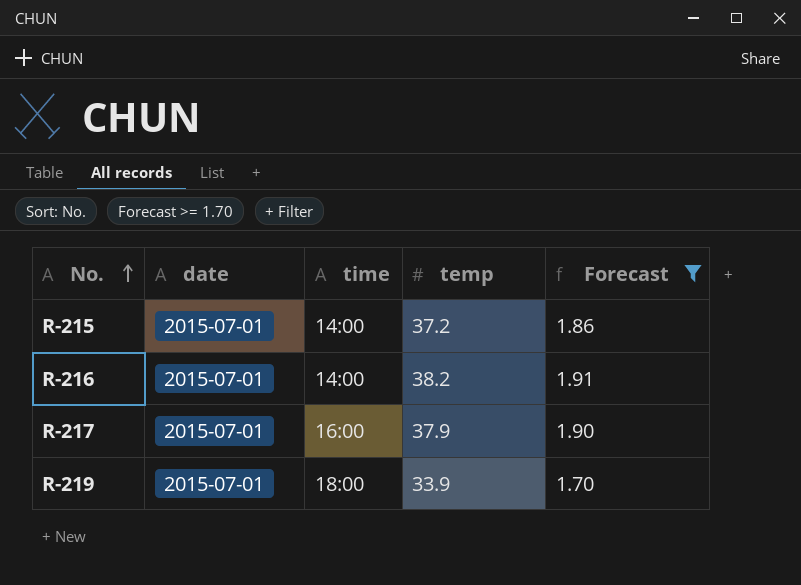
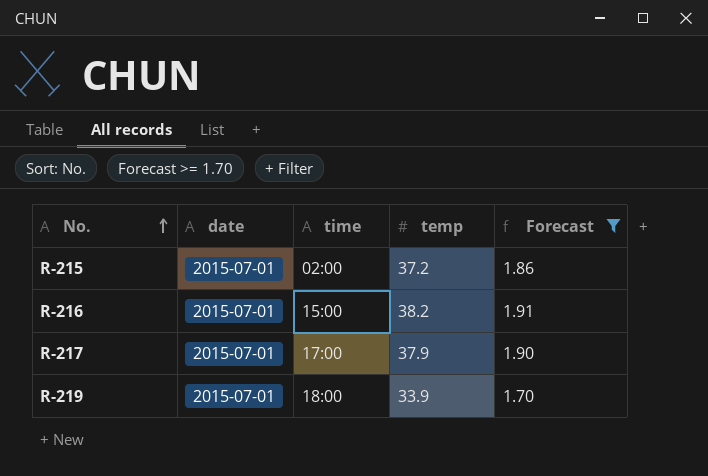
R-215 | time: 14:00 -> 02:00
R-216 | time: 14:00 -> 15:00
R-217 | time: 16:00 -> 17:00

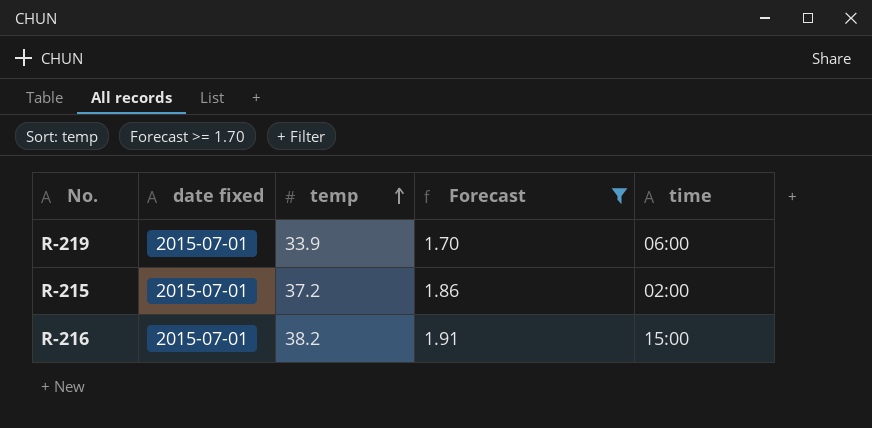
row order: No. ascending -> temp ascending
column name: date -> date fixed
column time | position: 3 -> 5
row R-217: 2015-07-01 | 17:00 | 37.9 | 1.90 -> none
R-219 | time: 18:00 -> 06:00

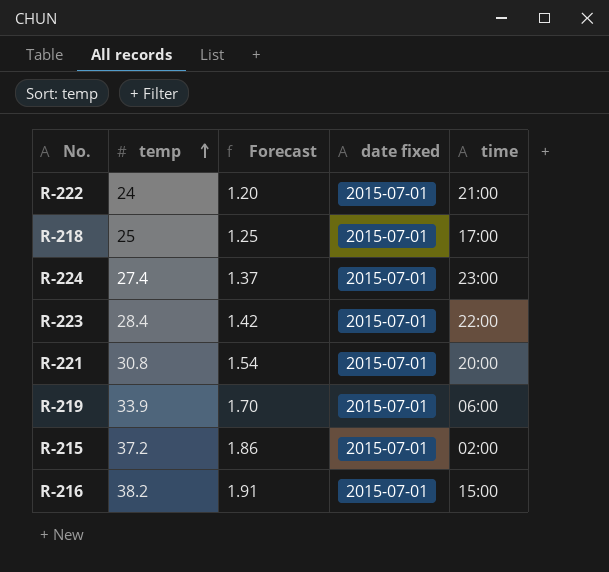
filter: Forecast >= 1.70 -> none
column date fixed | position: 2 -> 4

